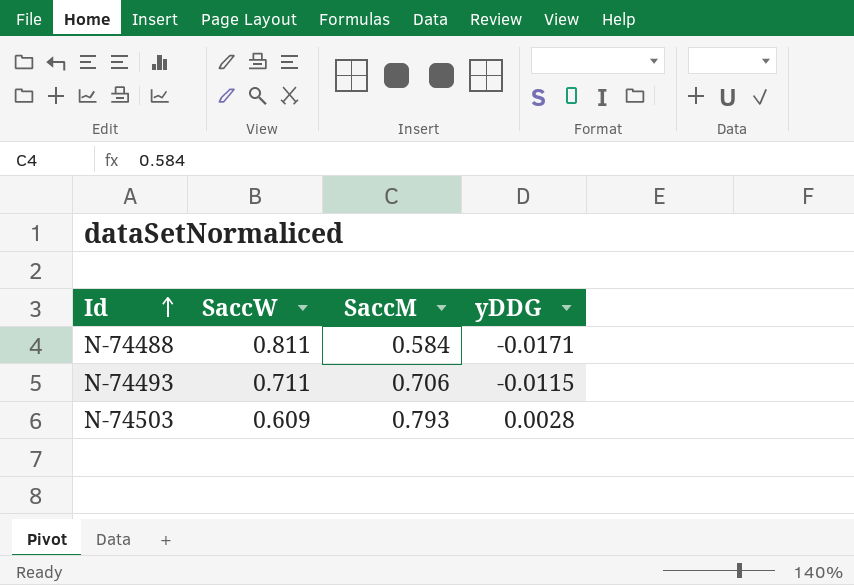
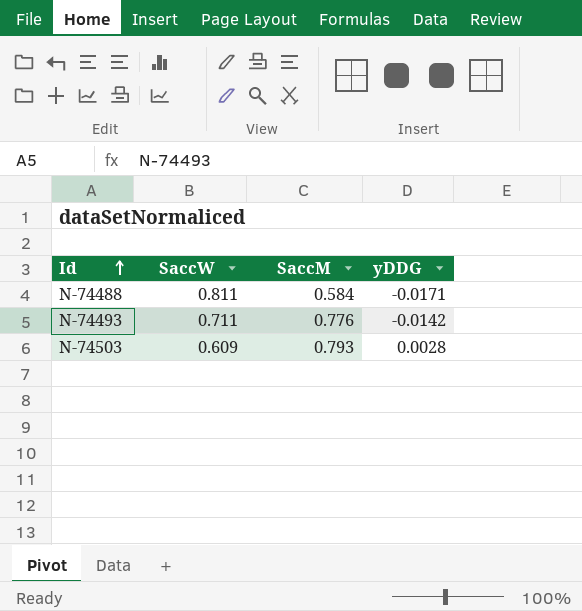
N-74493 | SaccM: 0.706 -> 0.776
N-74493 | yDDG: -0.0115 -> -0.0142

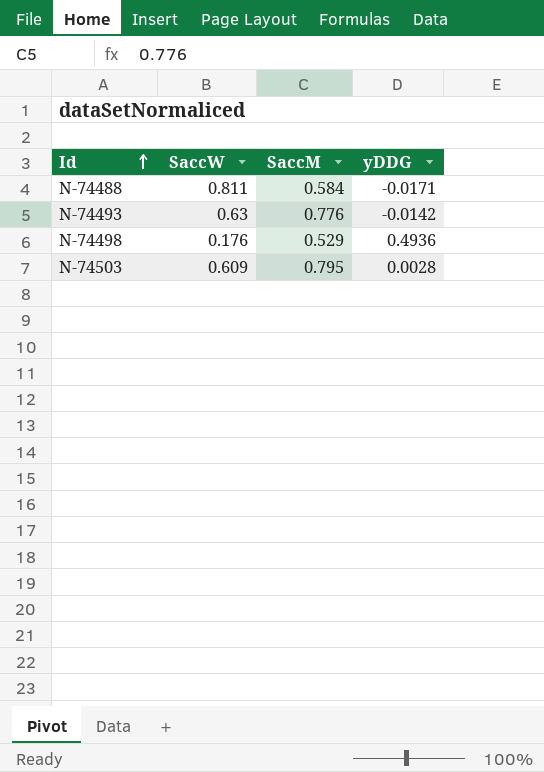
N-74493 | SaccW: 0.711 -> 0.63
row N-74498: none -> 0.176 | 0.529 | 0.4936
N-74503 | SaccM: 0.793 -> 0.795

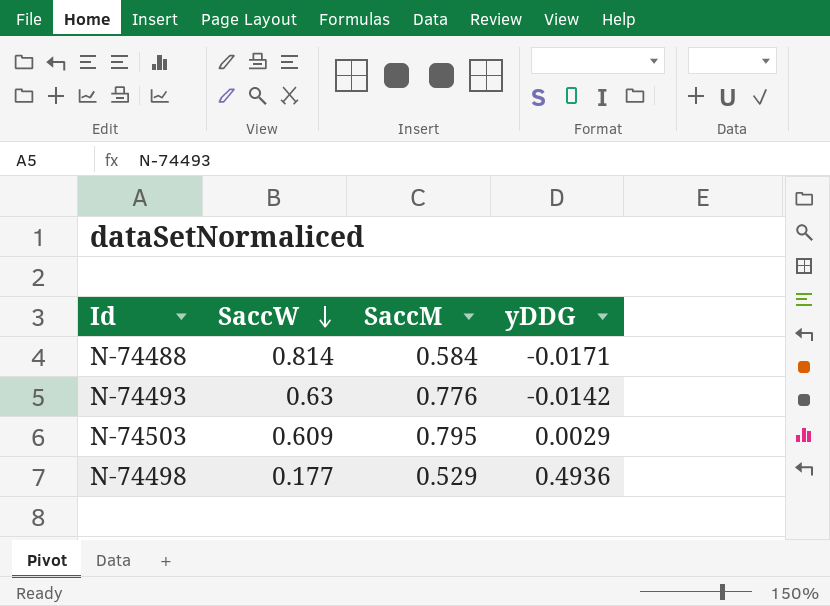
row order: Id ascending -> SaccW descending
N-74488 | SaccW: 0.811 -> 0.814
N-74503 | yDDG: 0.0028 -> 0.0029
N-74498 | SaccW: 0.176 -> 0.177

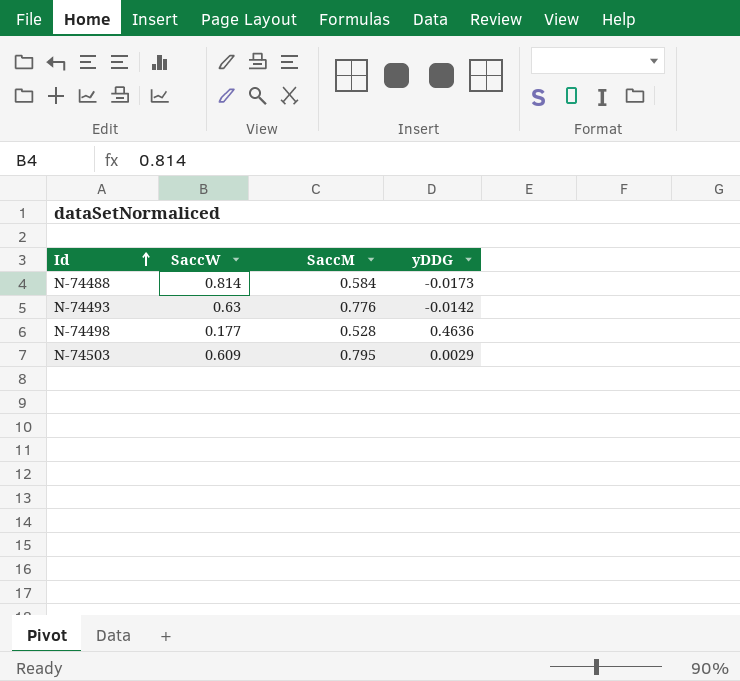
row order: SaccW descending -> Id ascending
N-74488 | yDDG: -0.0171 -> -0.0173
N-74498 | SaccM: 0.529 -> 0.528
N-74498 | yDDG: 0.4936 -> 0.4636

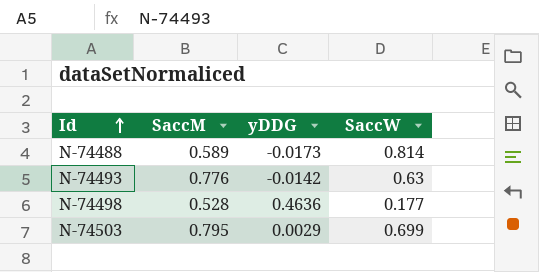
column SaccW | position: 2 -> 4
N-74488 | SaccM: 0.584 -> 0.589
N-74503 | SaccW: 0.609 -> 0.699

